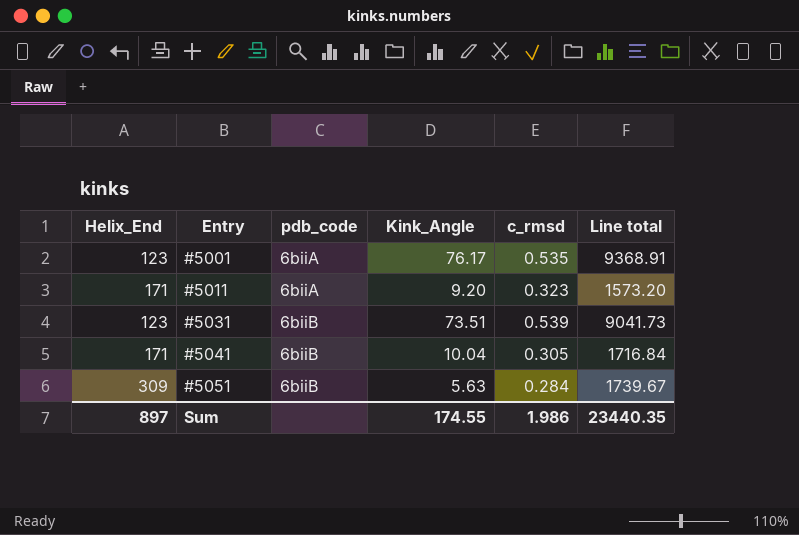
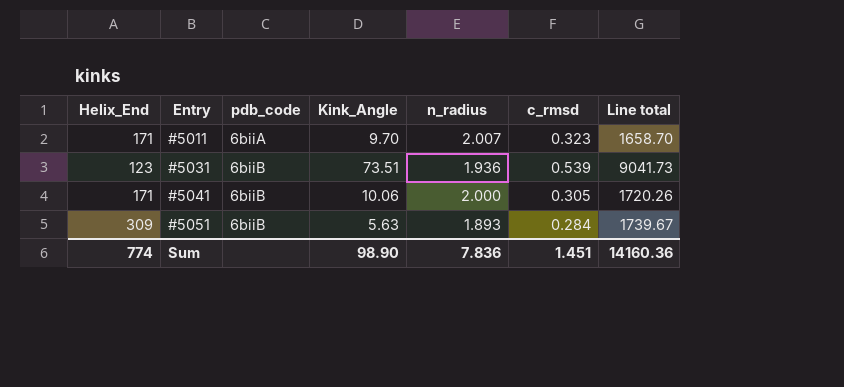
column n_radius | position: none -> 5
row #5001: 123 | 6biiA | 76.17 | 0.535 | 9368.91 -> none
#5011 | Kink_Angle: 9.20 -> 9.70
#5011 | Line total: 1573.20 -> 1658.70
#5041 | Kink_Angle: 10.04 -> 10.06
#5041 | Line total: 1716.84 -> 1720.26
Sum | Helix_End: 897 -> 774
Sum | Kink_Angle: 174.55 -> 98.90
Sum | c_rmsd: 1.986 -> 1.451
Sum | Line total: 23440.35 -> 14160.36

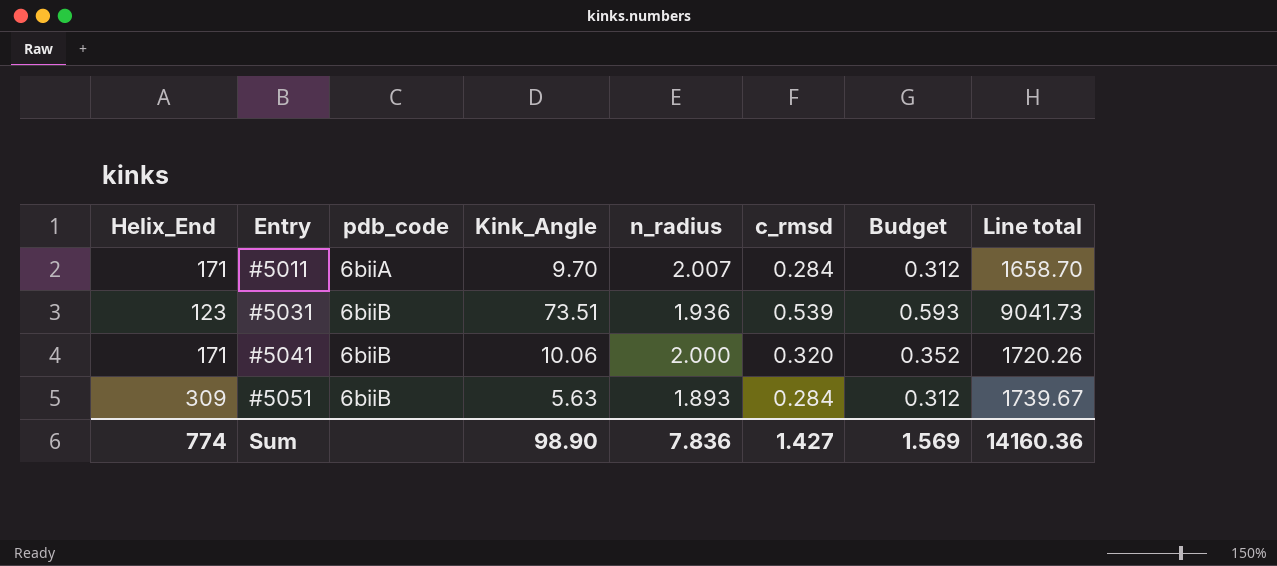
column Budget | formula: none -> [c_rmsd] * 1.1
#5011 | c_rmsd: 0.323 -> 0.284
#5041 | c_rmsd: 0.305 -> 0.320
Sum | c_rmsd: 1.451 -> 1.427

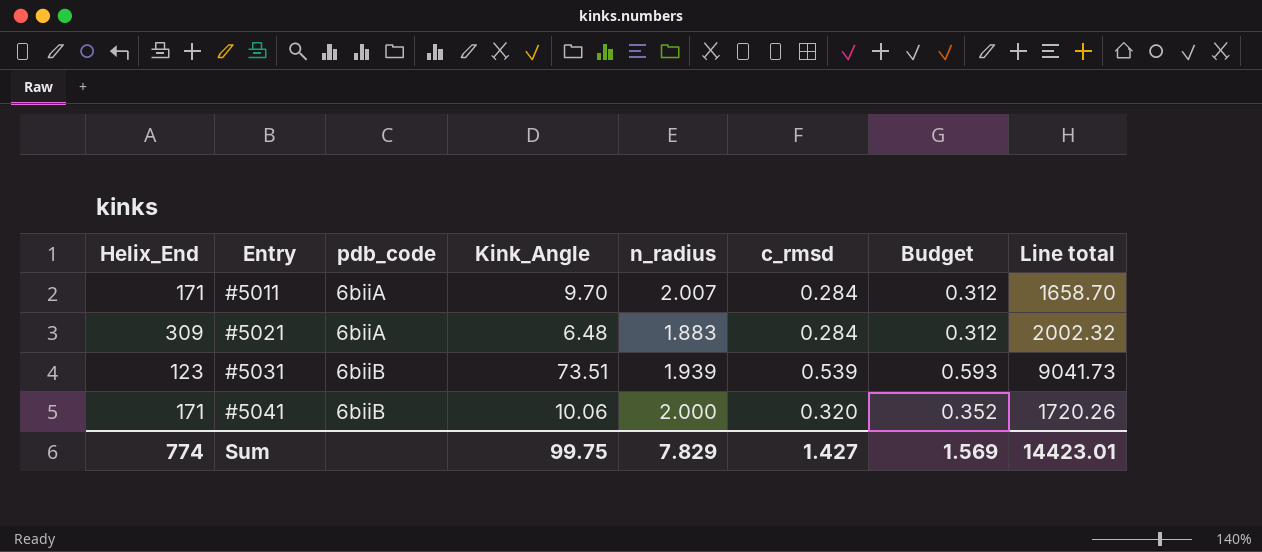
row #5051: 309 | 6biiB | 5.63 | 1.893 | 0.284 | 0.312 | 1739.67 -> none
row #5021: none -> 309 | 6biiA | 6.48 | 1.883 | 0.284 | 0.312 | 2002.32
#5031 | n_radius: 1.936 -> 1.939
Sum | Kink_Angle: 98.90 -> 99.75
Sum | n_radius: 7.836 -> 7.829
Sum | Line total: 14160.36 -> 14423.01

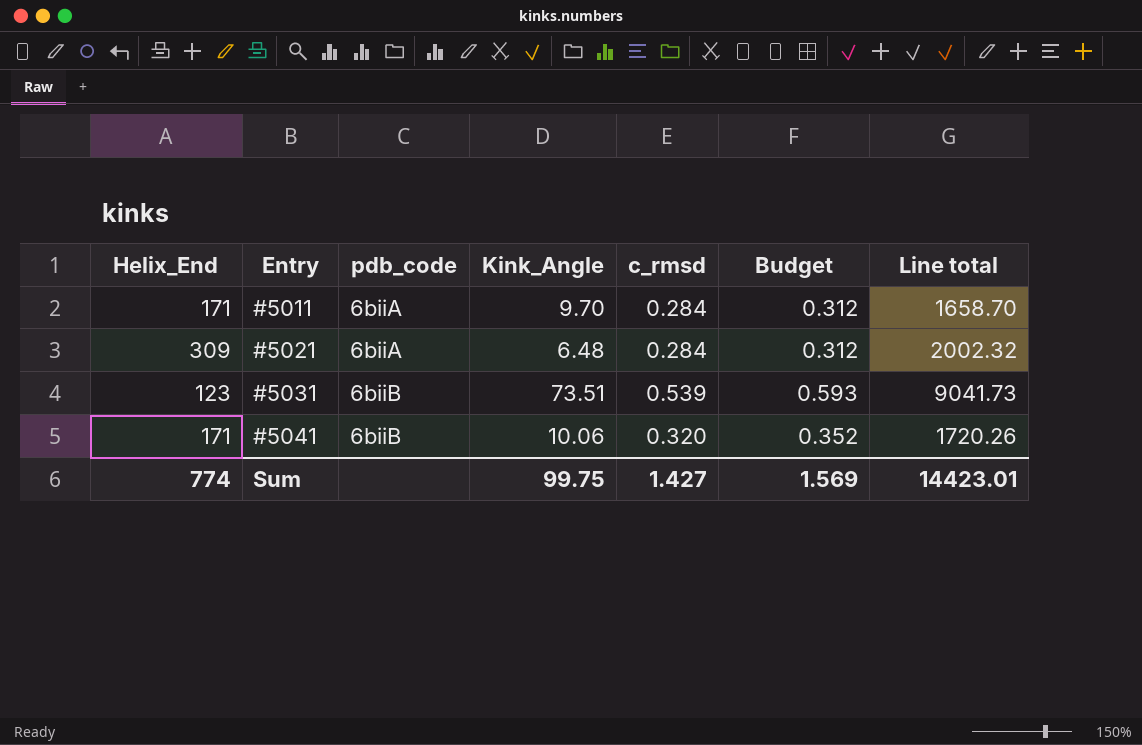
column n_radius | position: 5 -> none

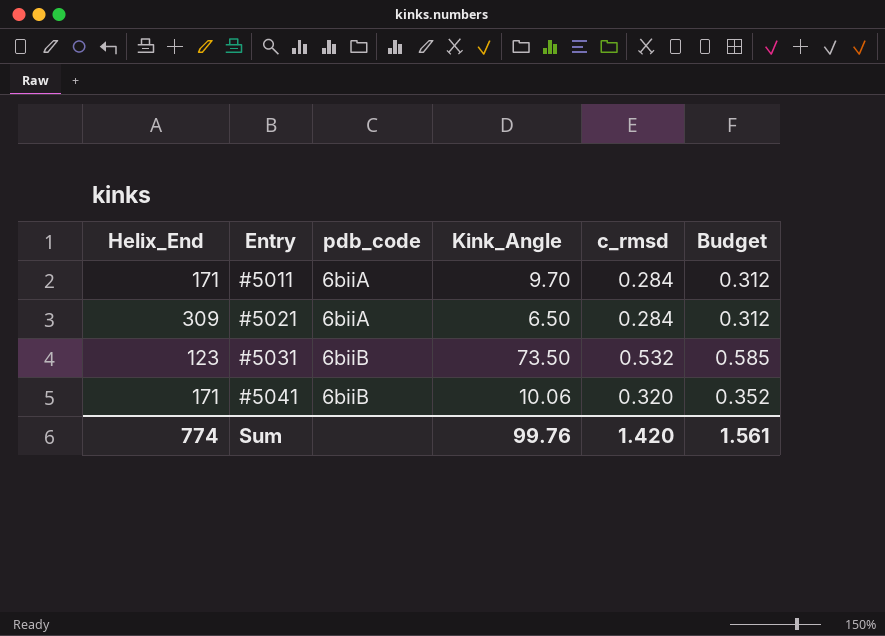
column Line total | formula: [Helix_End] * [Kink_Angle] -> none
#5021 | Kink_Angle: 6.48 -> 6.50
#5031 | Kink_Angle: 73.51 -> 73.50
#5031 | c_rmsd: 0.539 -> 0.532
#5031 | Budget: 0.593 -> 0.585
Sum | Kink_Angle: 99.75 -> 99.76
Sum | c_rmsd: 1.427 -> 1.420
Sum | Budget: 1.569 -> 1.561

